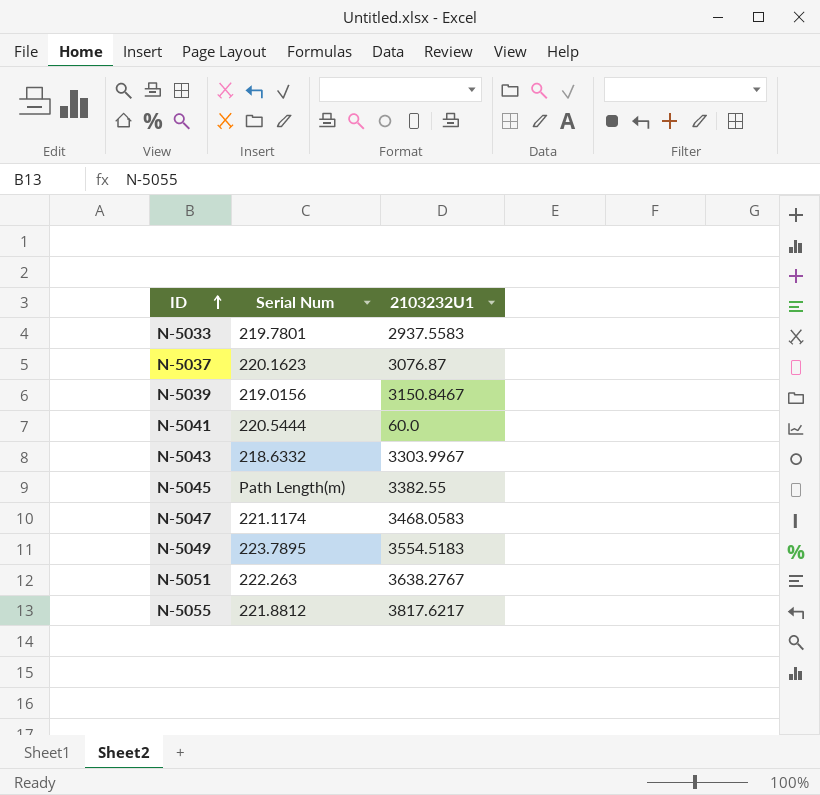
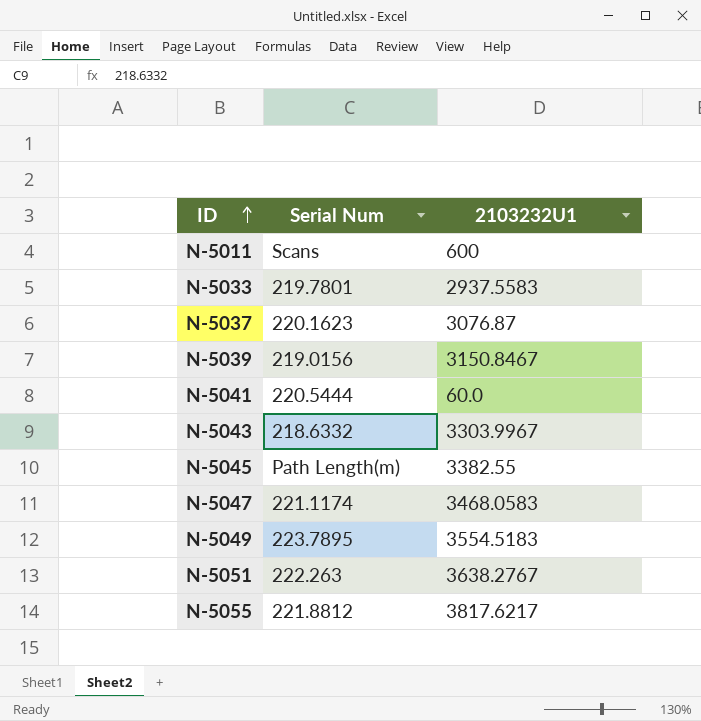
row N-5011: none -> Scans | 600

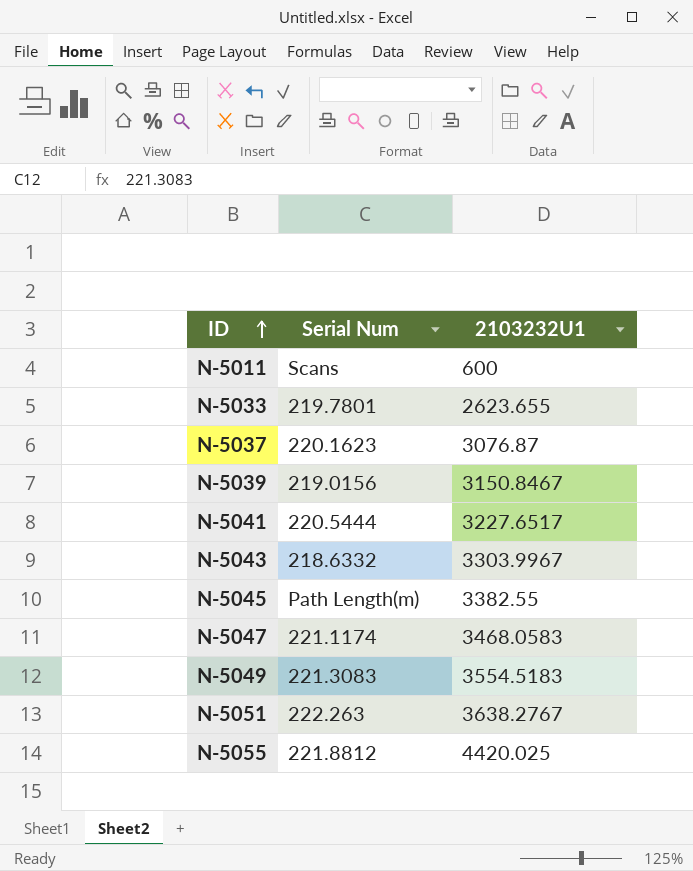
N-5033 | 2103232U1: 2937.5583 -> 2623.655
N-5041 | 2103232U1: 60.0 -> 3227.6517
N-5049 | Serial Num: 223.7895 -> 221.3083
N-5055 | 2103232U1: 3817.6217 -> 4420.025

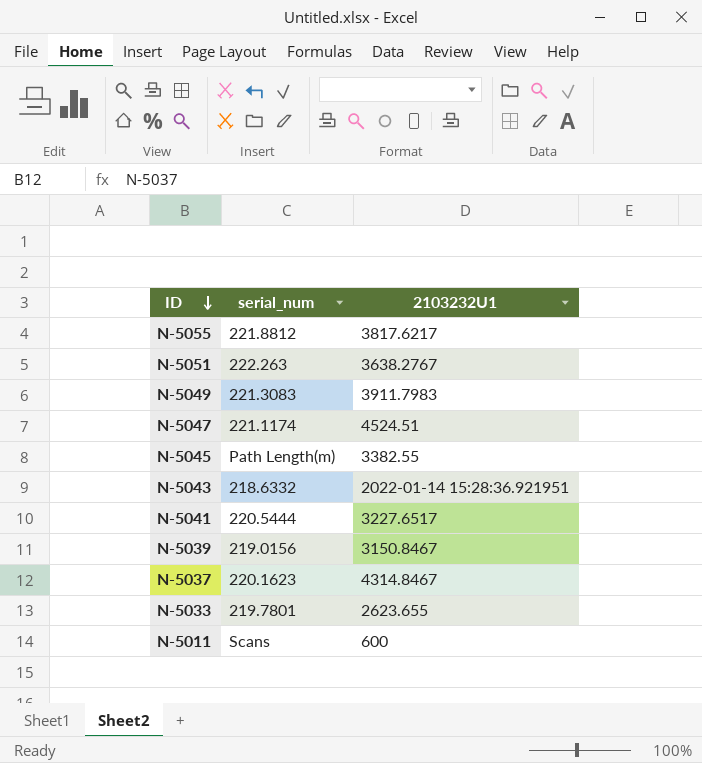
row order: ID ascending -> ID descending
column name: Serial Num -> serial_num
N-5055 | 2103232U1: 4420.025 -> 3817.6217
N-5049 | 2103232U1: 3554.5183 -> 3911.7983
N-5047 | 2103232U1: 3468.0583 -> 4524.51
N-5043 | 2103232U1: 3303.9967 -> 2022-01-14 15:28:36.921951
N-5037 | 2103232U1: 3076.87 -> 4314.8467

